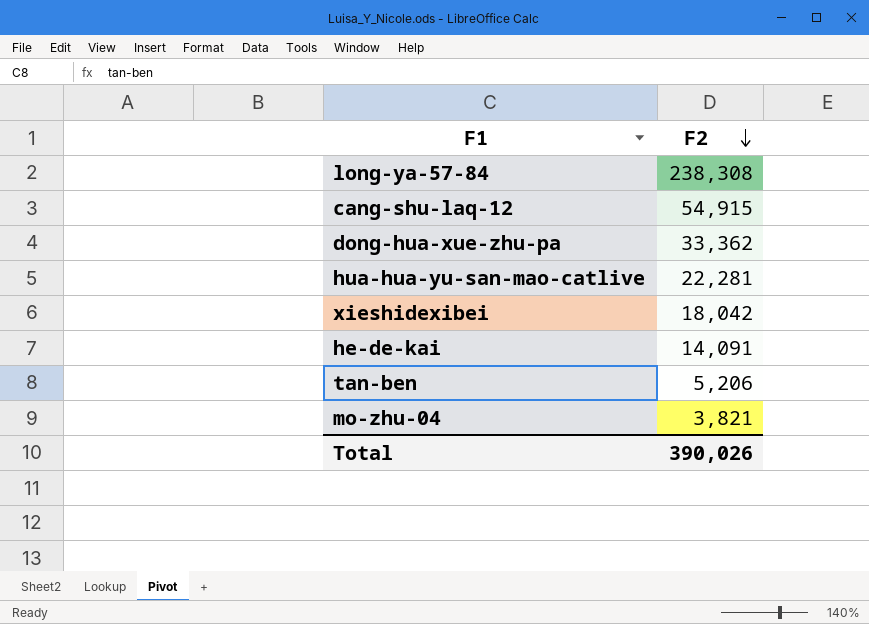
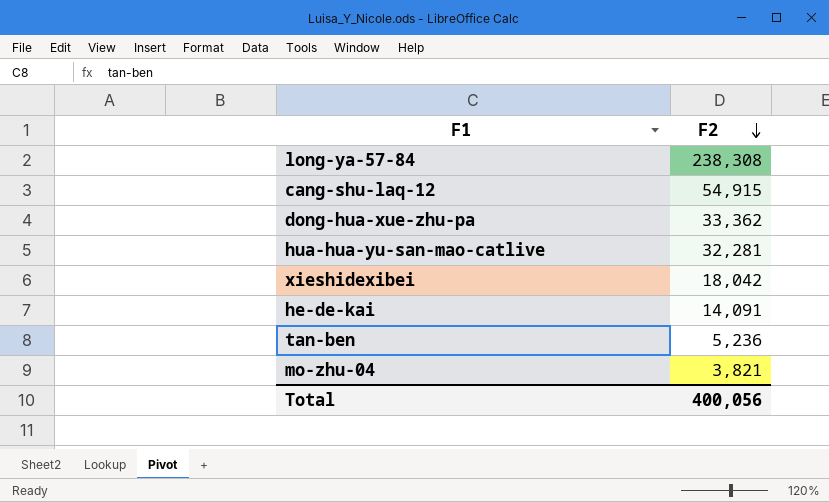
hua-hua-yu-san-mao-catlive | F2: 22,281 -> 32,281
tan-ben | F2: 5,206 -> 5,236
Total | F2: 390,026 -> 400,056

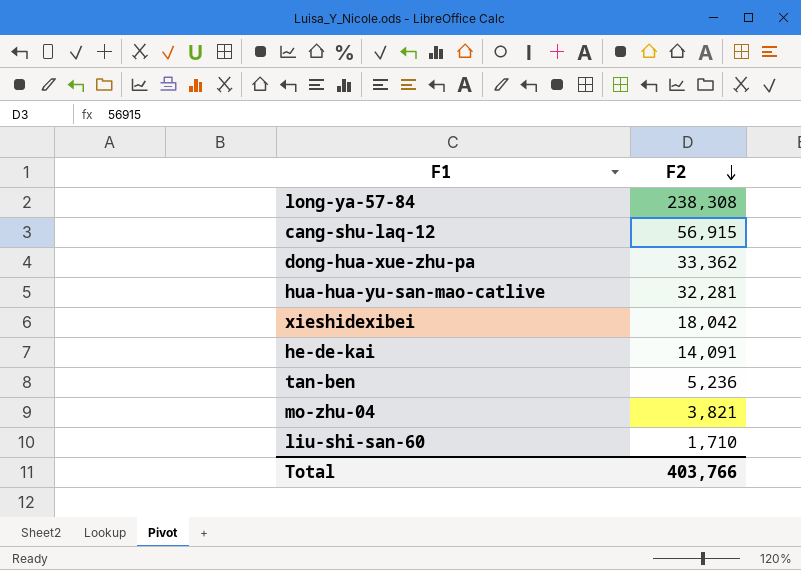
cang-shu-laq-12 | F2: 54,915 -> 56,915
row liu-shi-san-60: none -> 1,710
Total | F2: 400,056 -> 403,766

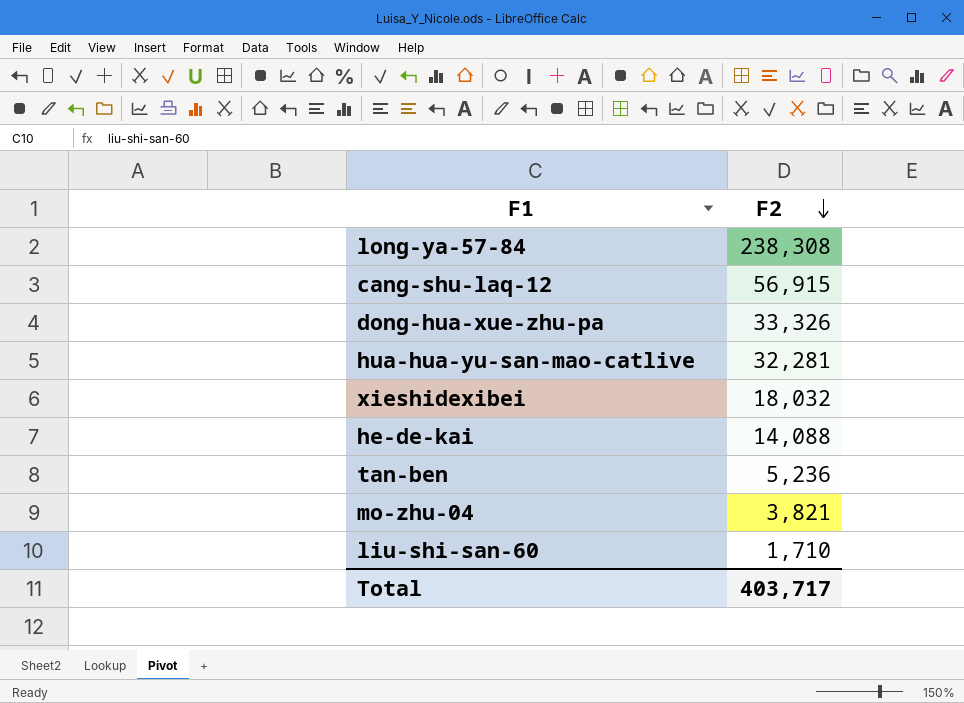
dong-hua-xue-zhu-pa | F2: 33,362 -> 33,326
xieshidexibei | F2: 18,042 -> 18,032
he-de-kai | F2: 14,091 -> 14,088
Total | F2: 403,766 -> 403,717

